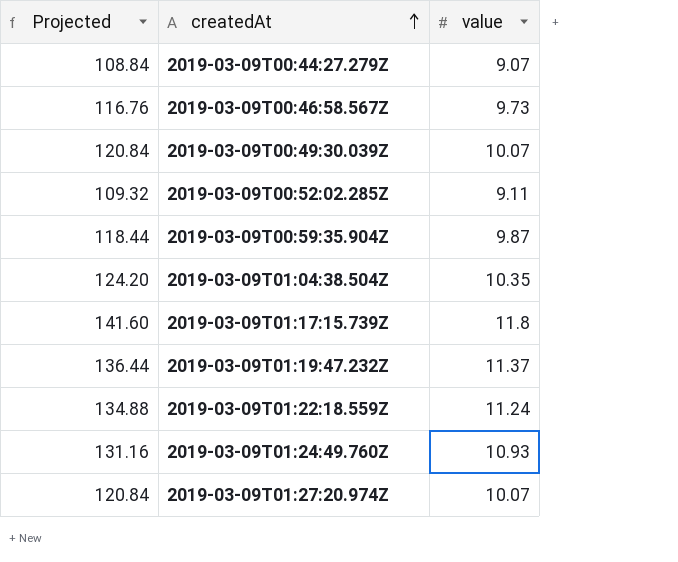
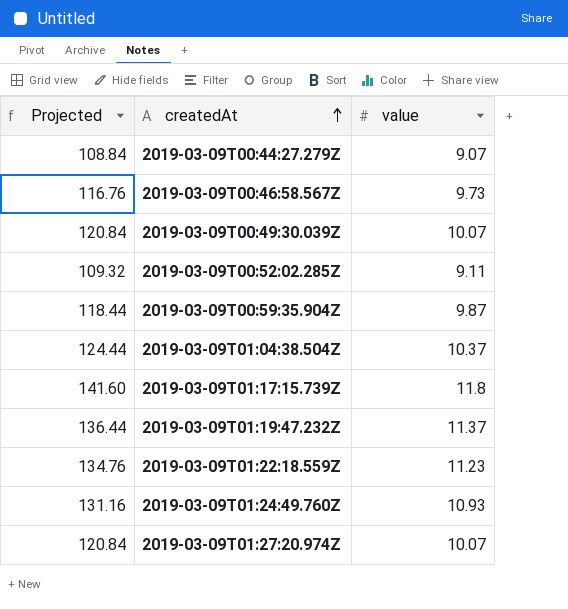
2019-03-09T01:04:38.504Z | Projected: 124.20 -> 124.44
2019-03-09T01:04:38.504Z | value: 10.35 -> 10.37
2019-03-09T01:22:18.559Z | Projected: 134.88 -> 134.76
2019-03-09T01:22:18.559Z | value: 11.24 -> 11.23

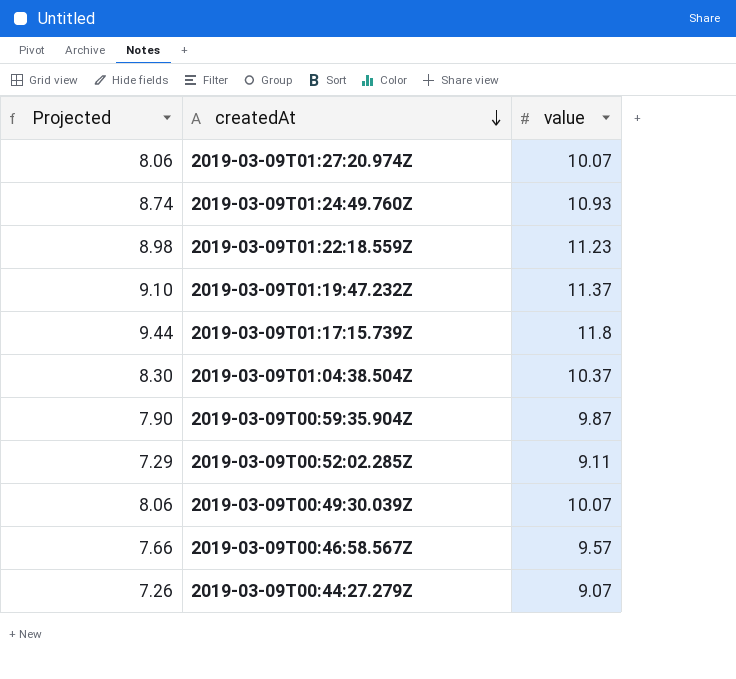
row order: createdAt ascending -> createdAt descending
column Projected | formula: [value] * 12 -> [value] * 0.8
2019-03-09T00:46:58.567Z | value: 9.73 -> 9.57

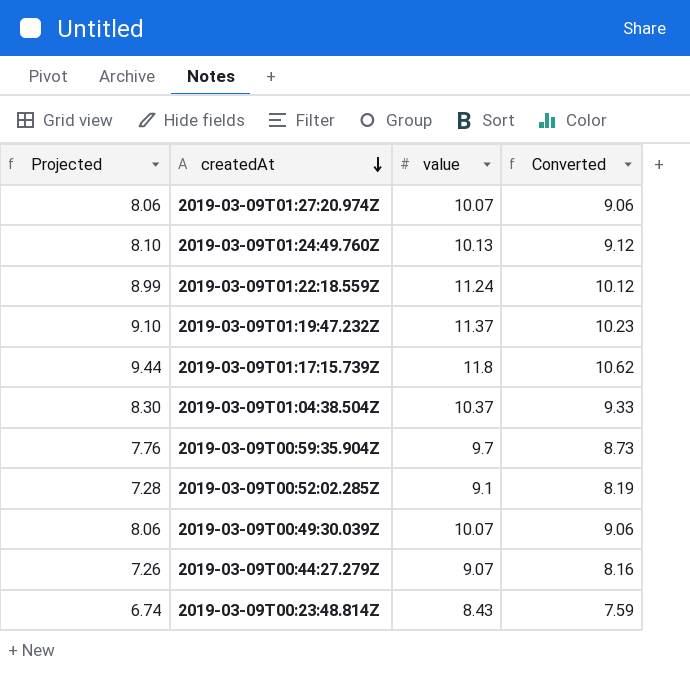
column Converted | formula: none -> [value] * 0.9
row 2019-03-09T00:46:58.567Z: 7.66 | 9.57 -> none
2019-03-09T01:24:49.760Z | Projected: 8.74 -> 8.10
2019-03-09T01:24:49.760Z | value: 10.93 -> 10.13
2019-03-09T01:22:18.559Z | Projected: 8.98 -> 8.99
2019-03-09T01:22:18.559Z | value: 11.23 -> 11.24
2019-03-09T00:59:35.904Z | Projected: 7.90 -> 7.76
2019-03-09T00:59:35.904Z | value: 9.87 -> 9.7
2019-03-09T00:52:02.285Z | Projected: 7.29 -> 7.28
2019-03-09T00:52:02.285Z | value: 9.11 -> 9.1
row 2019-03-09T00:23:48.814Z: none -> 6.74 | 8.43 | 7.59

